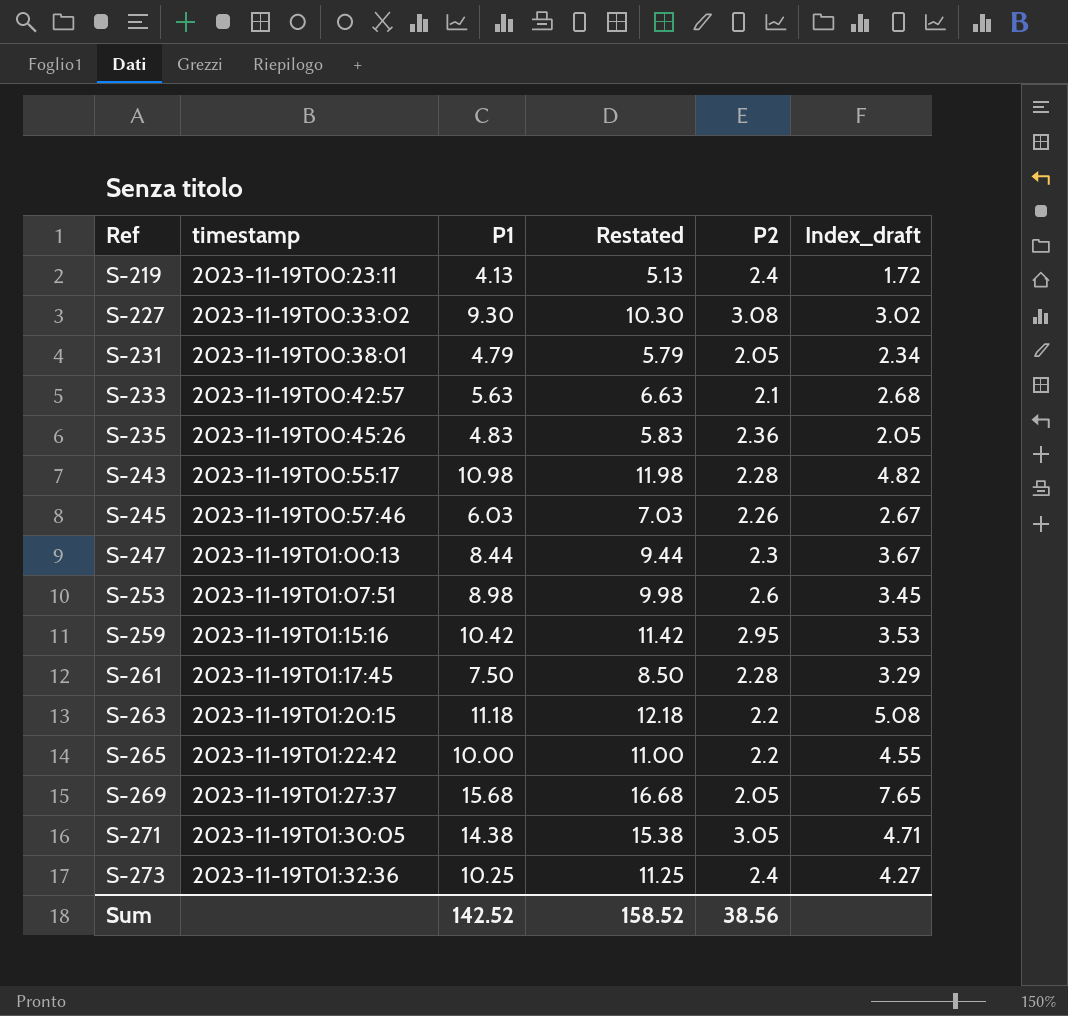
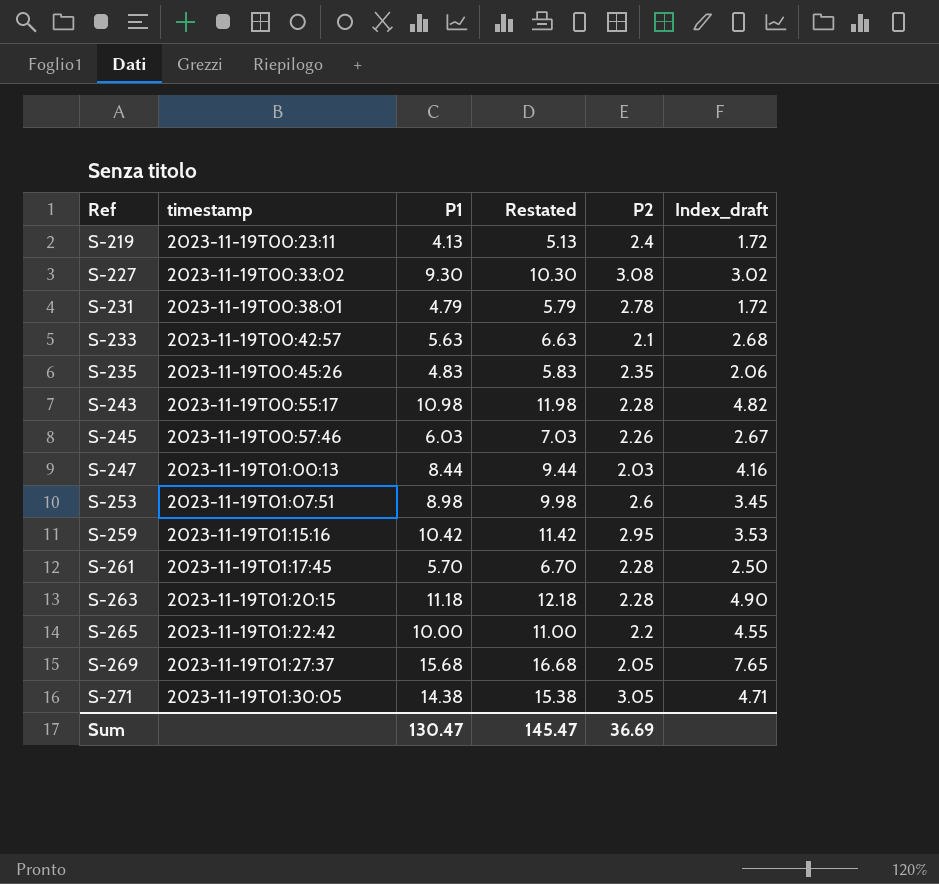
row S-273: 2023-11-19T01:32:36 | 10.25 | 11.25 | 2.4 | 4.27 -> none
S-231 | P2: 2.05 -> 2.78
S-231 | Index_draft: 2.34 -> 1.72
S-235 | P2: 2.36 -> 2.35
S-235 | Index_draft: 2.05 -> 2.06
S-247 | P2: 2.3 -> 2.03
S-247 | Index_draft: 3.67 -> 4.16
S-261 | P1: 7.50 -> 5.70
S-261 | Restated: 8.50 -> 6.70
S-261 | Index_draft: 3.29 -> 2.50
S-263 | P2: 2.2 -> 2.28
S-263 | Index_draft: 5.08 -> 4.90
Sum | P1: 142.52 -> 130.47
Sum | Restated: 158.52 -> 145.47
Sum | P2: 38.56 -> 36.69

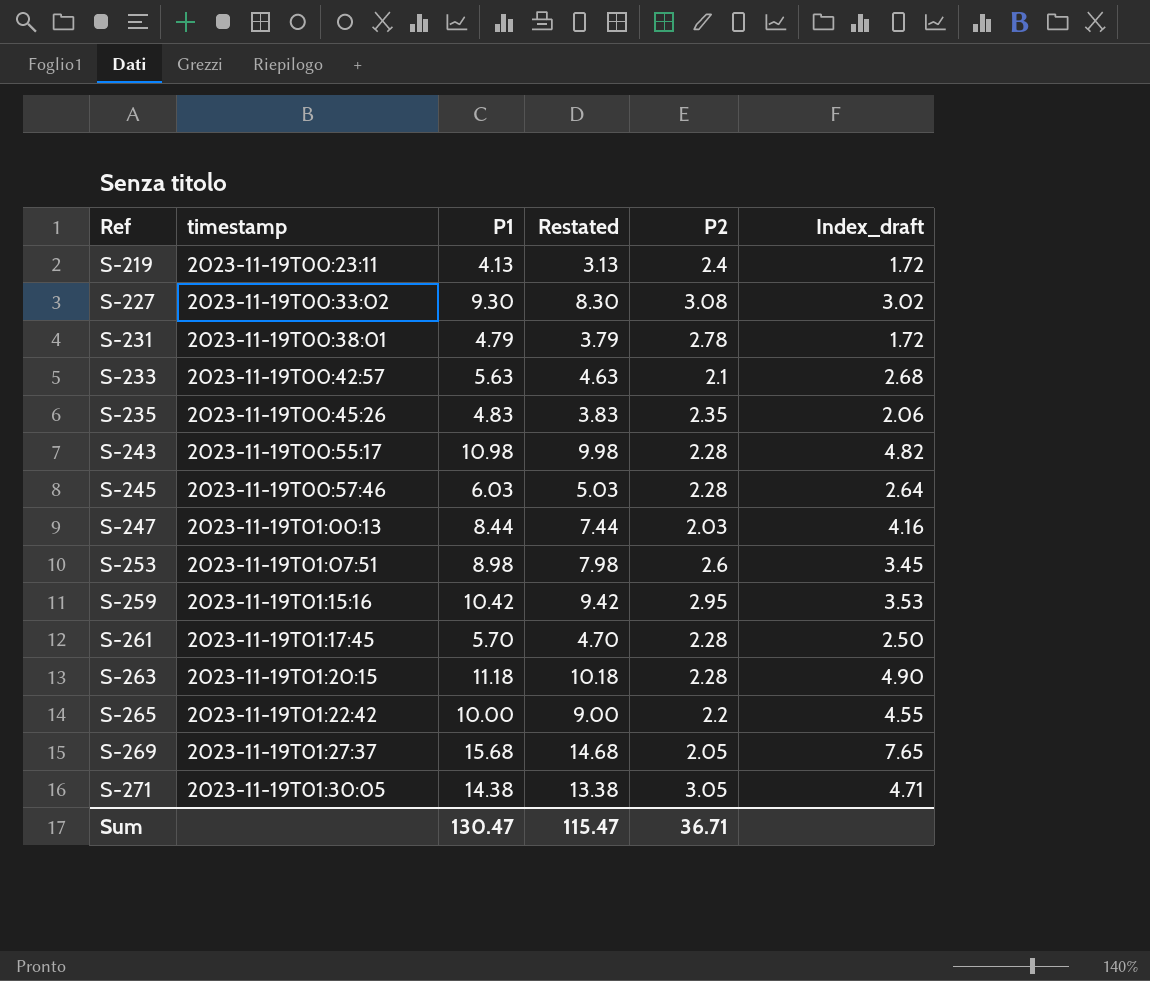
column Restated | formula: [P1] + 1 -> [P1] - 1
S-245 | P2: 2.26 -> 2.28
S-245 | Index_draft: 2.67 -> 2.64
Sum | Restated: 145.47 -> 115.47
Sum | P2: 36.69 -> 36.71

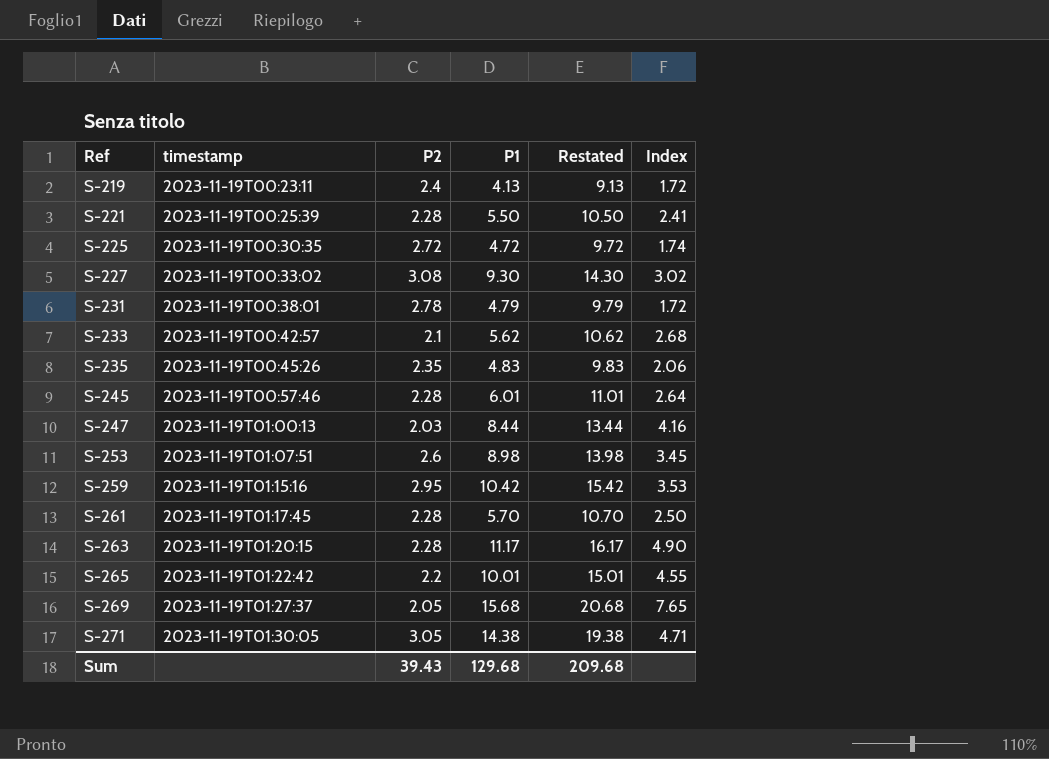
column P2 | position: 5 -> 3
column Restated | formula: [P1] - 1 -> [P1] + 5
column name: Index_draft -> Index
row S-243: 2023-11-19T00:55:17 | 10.98 | 9.98 | 2.28 | 4.82 -> none
row S-221: none -> 2023-11-19T00:25:39 | 2.28 | 5.50 | 10.50 | 2.41
row S-225: none -> 2023-11-19T00:30:35 | 2.72 | 4.72 | 9.72 | 1.74
S-233 | P1: 5.63 -> 5.62
S-245 | P1: 6.03 -> 6.01
S-263 | P1: 11.18 -> 11.17
S-265 | P1: 10.00 -> 10.01
Sum | P2: 36.71 -> 39.43
Sum | P1: 130.47 -> 129.68
Sum | Restated: 115.47 -> 209.68

